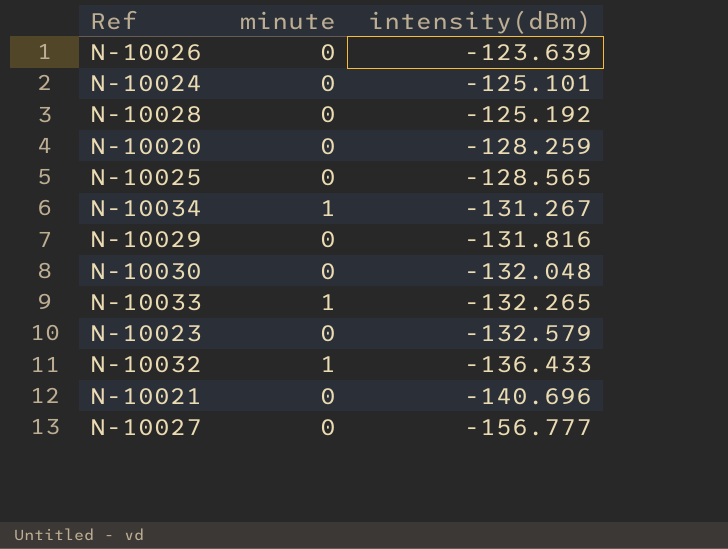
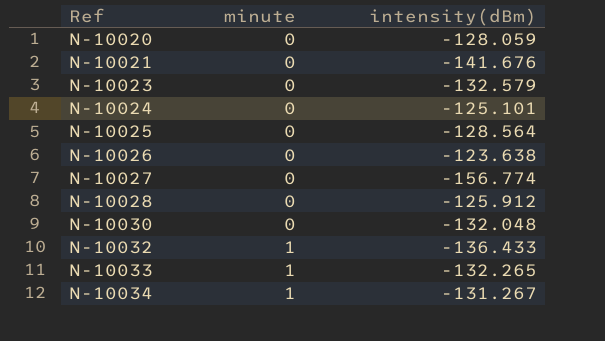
row order: intensity(dBm) descending -> Ref ascending
row N-10029: 0 | -131.816 -> none
N-10020 | intensity(dBm): -128.259 -> -128.059
N-10021 | intensity(dBm): -140.696 -> -141.676
N-10025 | intensity(dBm): -128.565 -> -128.564
N-10026 | intensity(dBm): -123.639 -> -123.638
N-10027 | intensity(dBm): -156.777 -> -156.774
N-10028 | intensity(dBm): -125.192 -> -125.912

